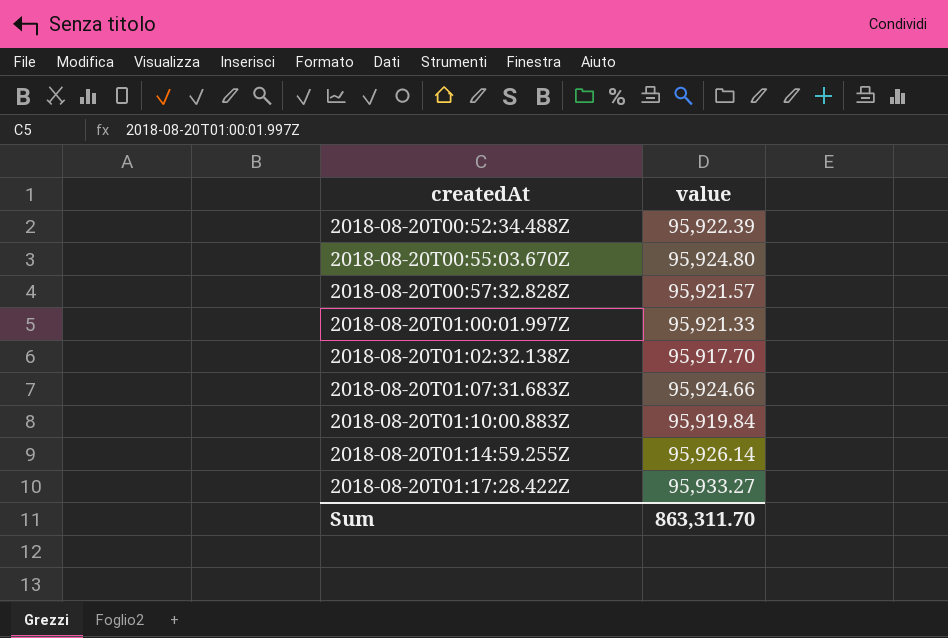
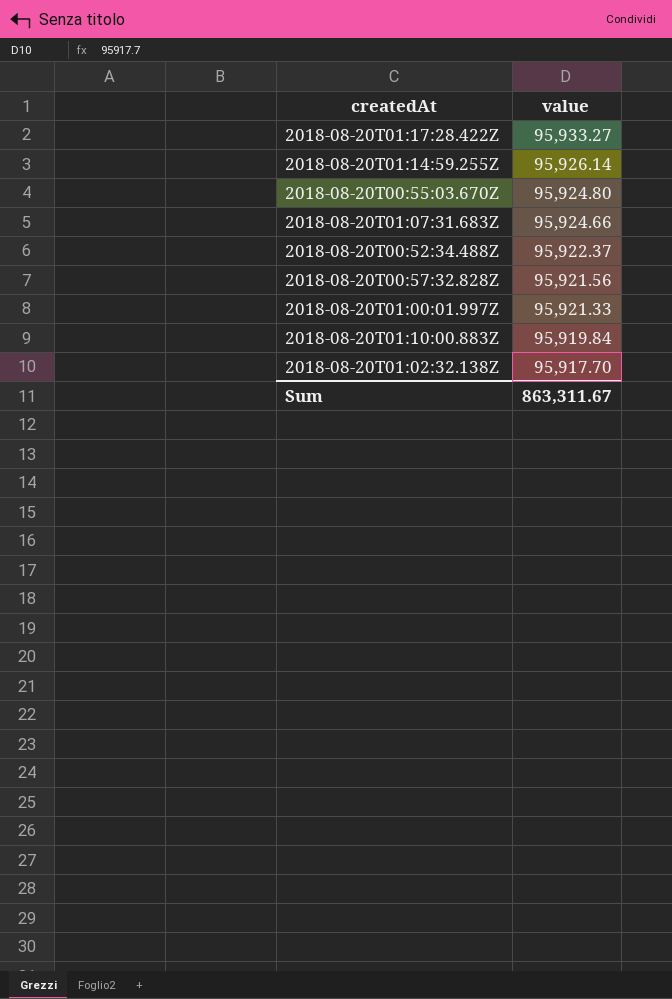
row order: createdAt ascending -> value descending
2018-08-20T00:52:34.488Z | value: 95,922.39 -> 95,922.37
2018-08-20T00:57:32.828Z | value: 95,921.57 -> 95,921.56
Sum | value: 863,311.70 -> 863,311.67

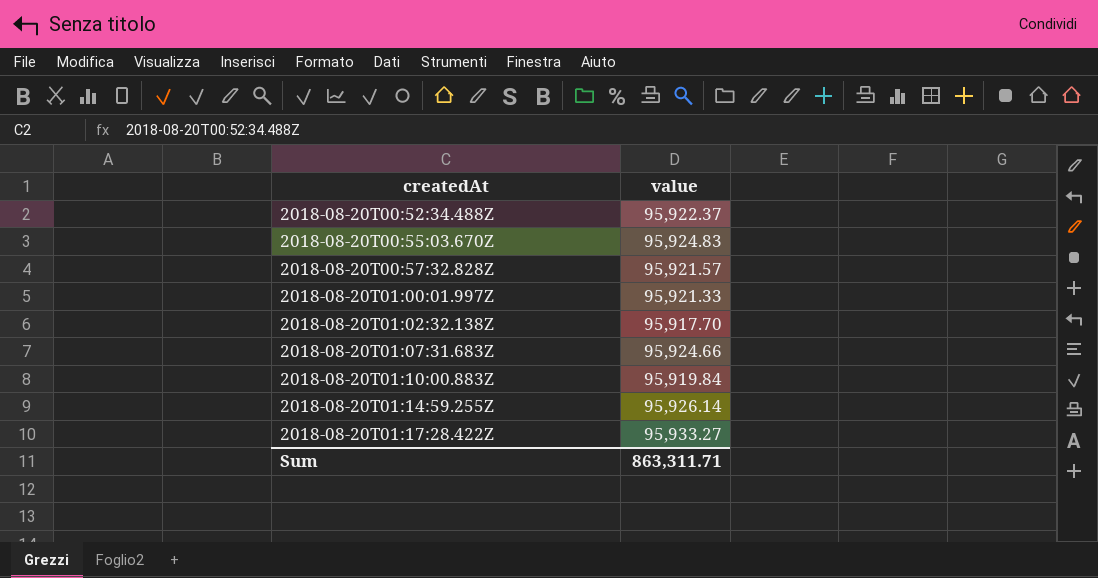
row order: value descending -> createdAt ascending
2018-08-20T00:55:03.670Z | value: 95,924.80 -> 95,924.83
2018-08-20T00:57:32.828Z | value: 95,921.56 -> 95,921.57
Sum | value: 863,311.67 -> 863,311.71

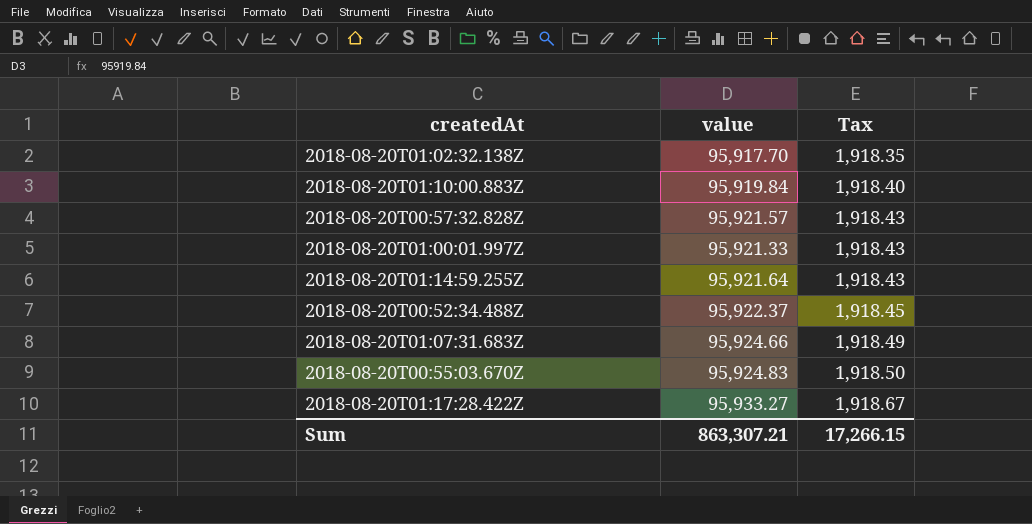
row order: createdAt ascending -> Tax ascending
column Tax | formula: none -> [value] * 0.02
2018-08-20T01:14:59.255Z | value: 95,926.14 -> 95,921.64
Sum | value: 863,311.71 -> 863,307.21

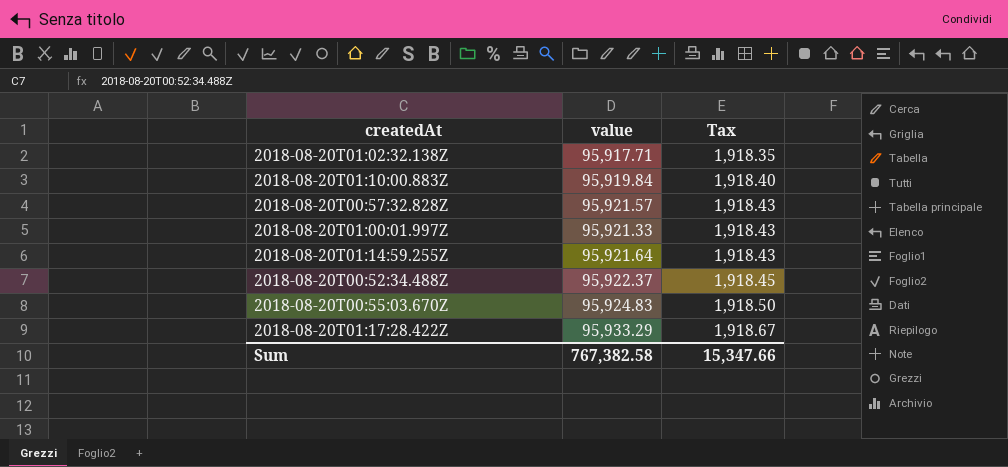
row 2018-08-20T01:07:31.683Z: 95,924.66 | 1,918.49 -> none
2018-08-20T01:02:32.138Z | value: 95,917.70 -> 95,917.71
2018-08-20T01:17:28.422Z | value: 95,933.27 -> 95,933.29
Sum | value: 863,307.21 -> 767,382.58
Sum | Tax: 17,266.15 -> 15,347.66

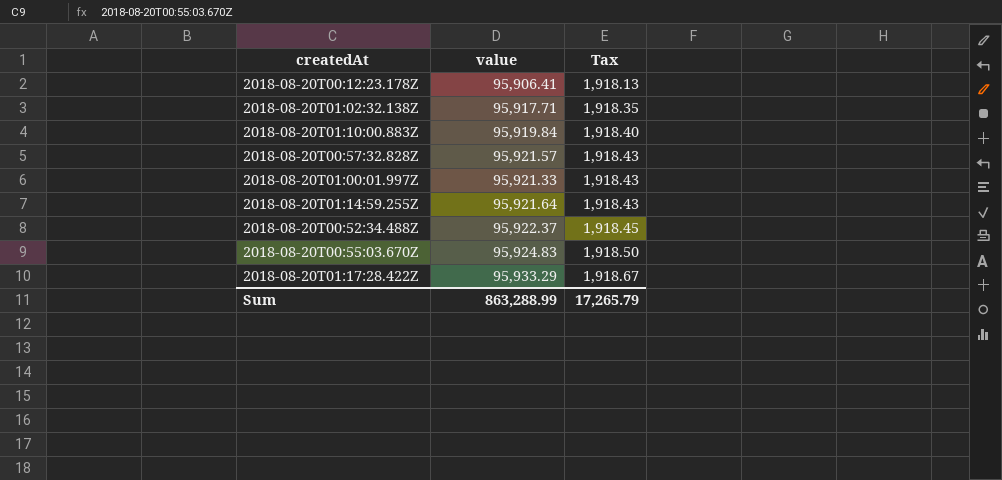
row 2018-08-20T00:12:23.178Z: none -> 95,906.41 | 1,918.13
Sum | value: 767,382.58 -> 863,288.99
Sum | Tax: 15,347.66 -> 17,265.79

